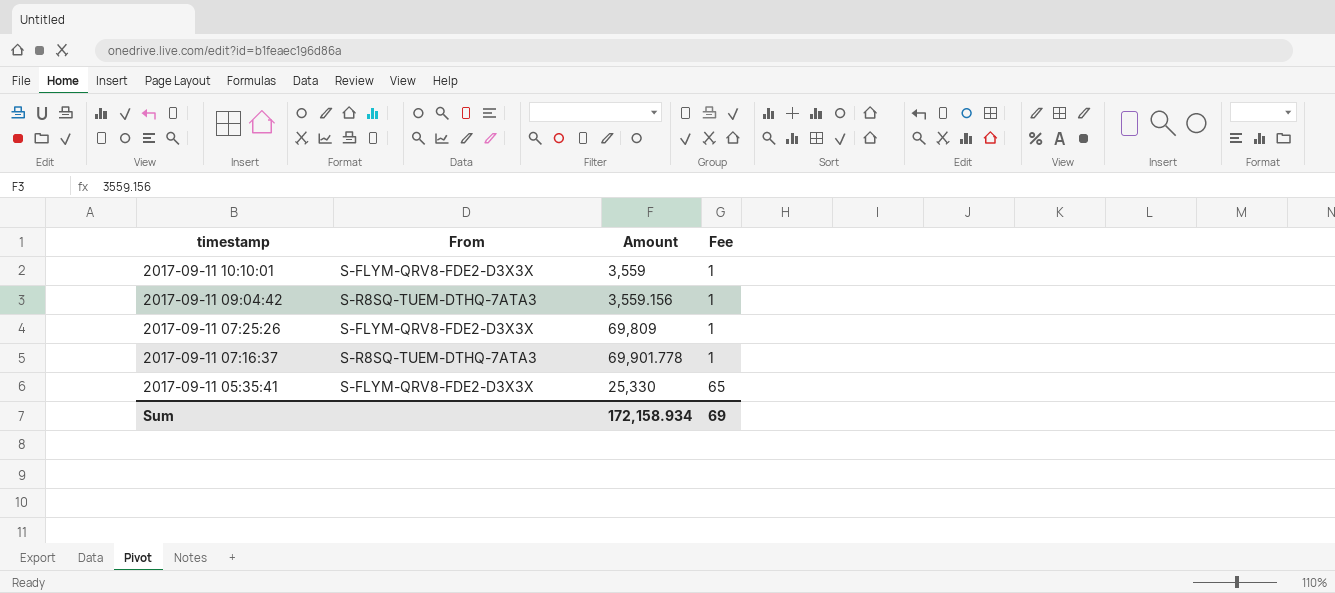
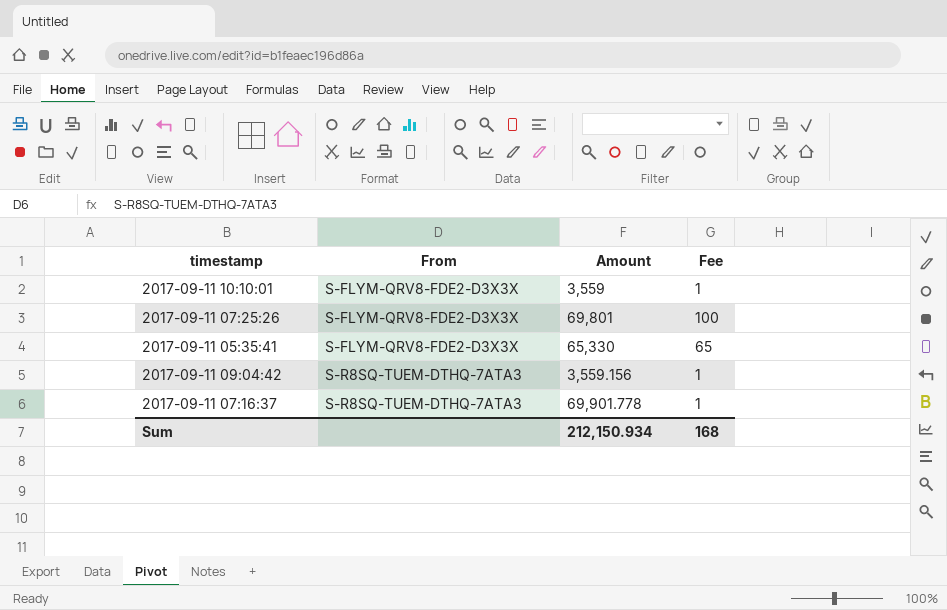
row order: timestamp descending -> From ascending
2017-09-11 07:25:26 | Amount: 69,809 -> 69,801
2017-09-11 07:25:26 | Fee: 1 -> 100
2017-09-11 05:35:41 | Amount: 25,330 -> 65,330
Sum | Amount: 172,158.934 -> 212,150.934
Sum | Fee: 69 -> 168

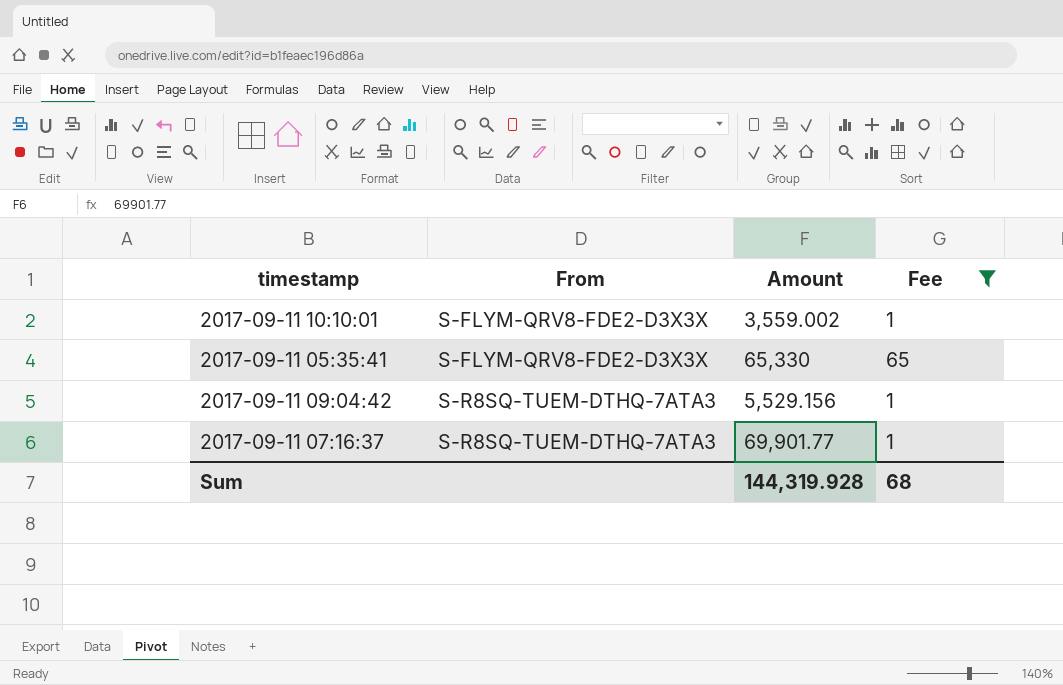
filter: none -> Fee != 100
2017-09-11 10:10:01 | Amount: 3,559 -> 3,559.002
2017-09-11 09:04:42 | Amount: 3,559.156 -> 5,529.156
2017-09-11 07:16:37 | Amount: 69,901.778 -> 69,901.77
Sum | Amount: 212,150.934 -> 144,319.928
Sum | Fee: 168 -> 68

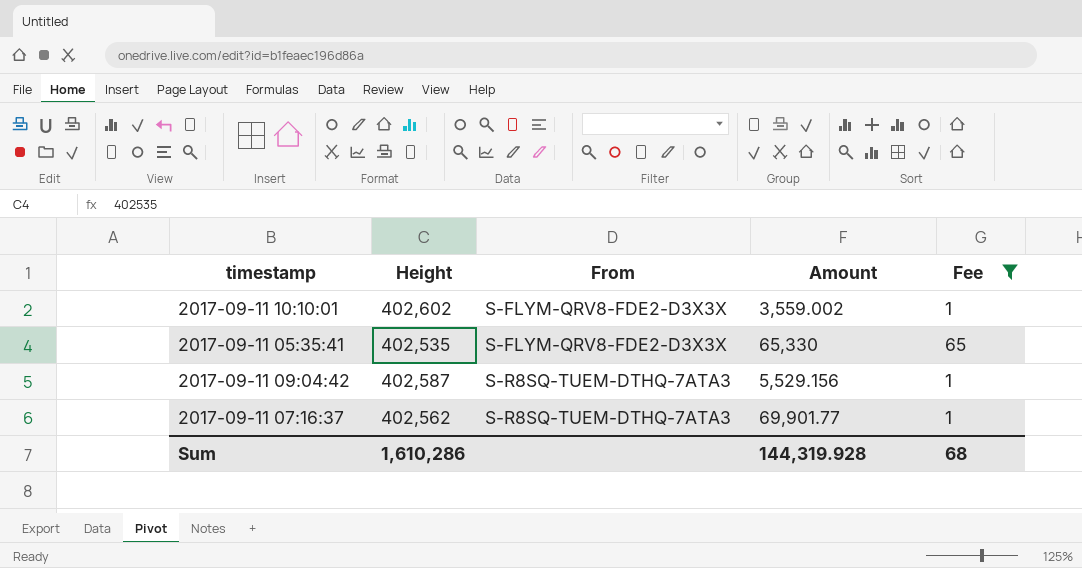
column Height | position: none -> 2

